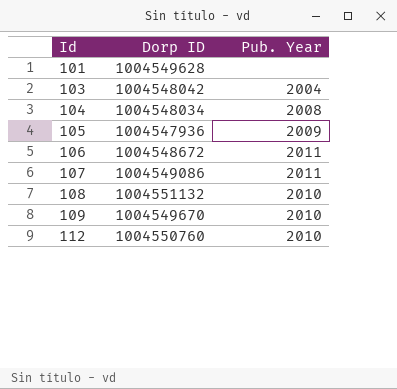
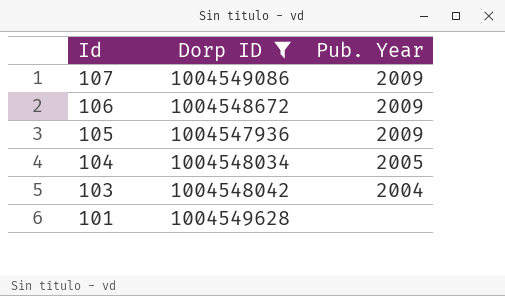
filter: none -> Dorp ID <= 1004549628
row order: Id ascending -> Id descending
107 | Pub. Year: 2011 -> 2009
106 | Pub. Year: 2011 -> 2009
104 | Pub. Year: 2008 -> 2005

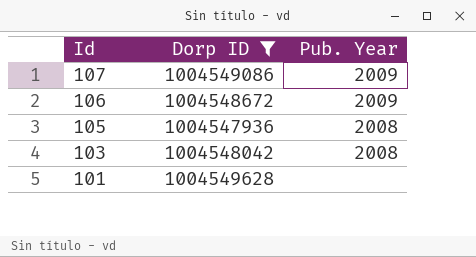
row 104: 1004548034 | 2005 -> none
105 | Pub. Year: 2009 -> 2008
103 | Pub. Year: 2004 -> 2008

